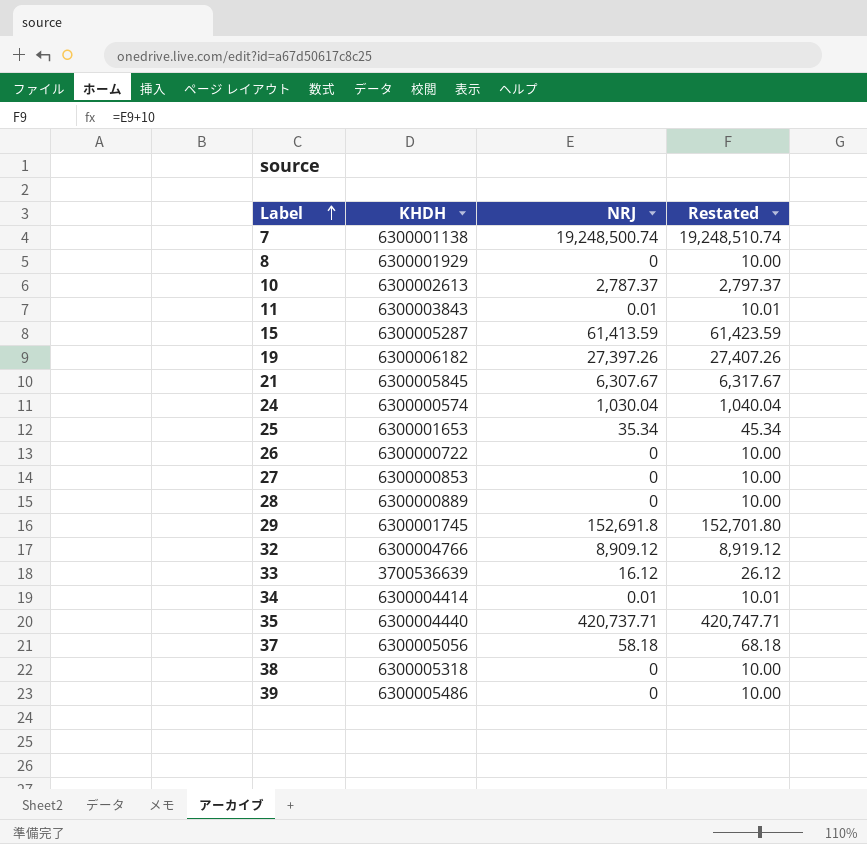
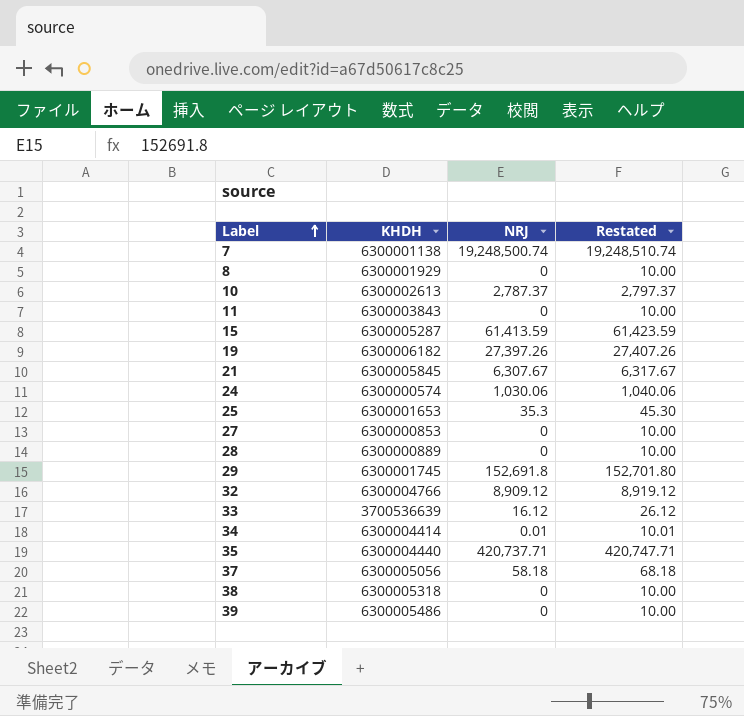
row 26: 6300000722 | 0 | 10.00 -> none
11 | NRJ: 0.01 -> 0
11 | Restated: 10.01 -> 10.00
24 | NRJ: 1,030.04 -> 1,030.06
24 | Restated: 1,040.04 -> 1,040.06
25 | NRJ: 35.34 -> 35.3
25 | Restated: 45.34 -> 45.30

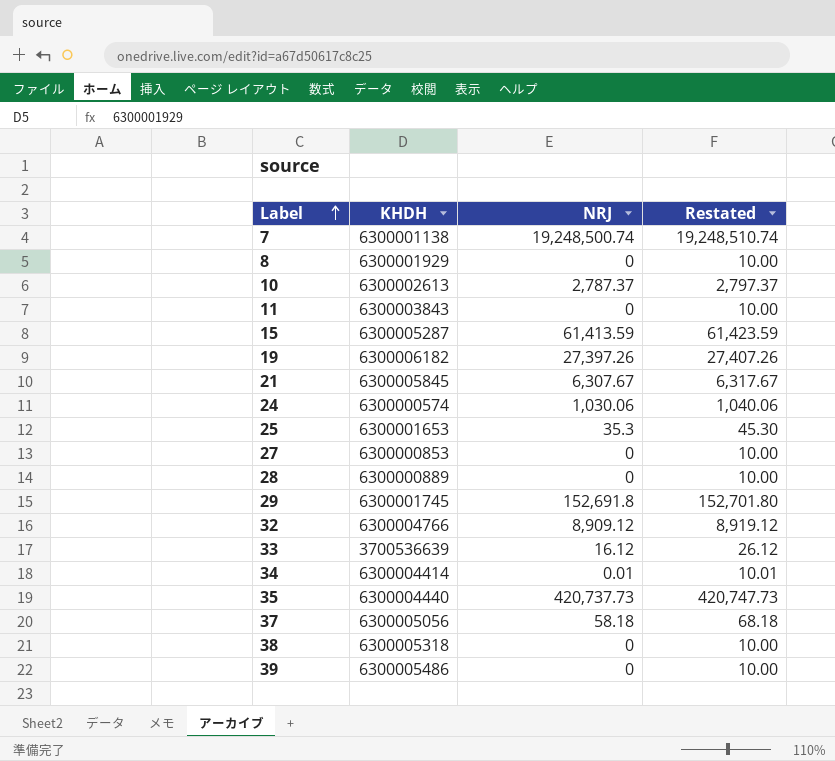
35 | NRJ: 420,737.71 -> 420,737.73
35 | Restated: 420,747.71 -> 420,747.73

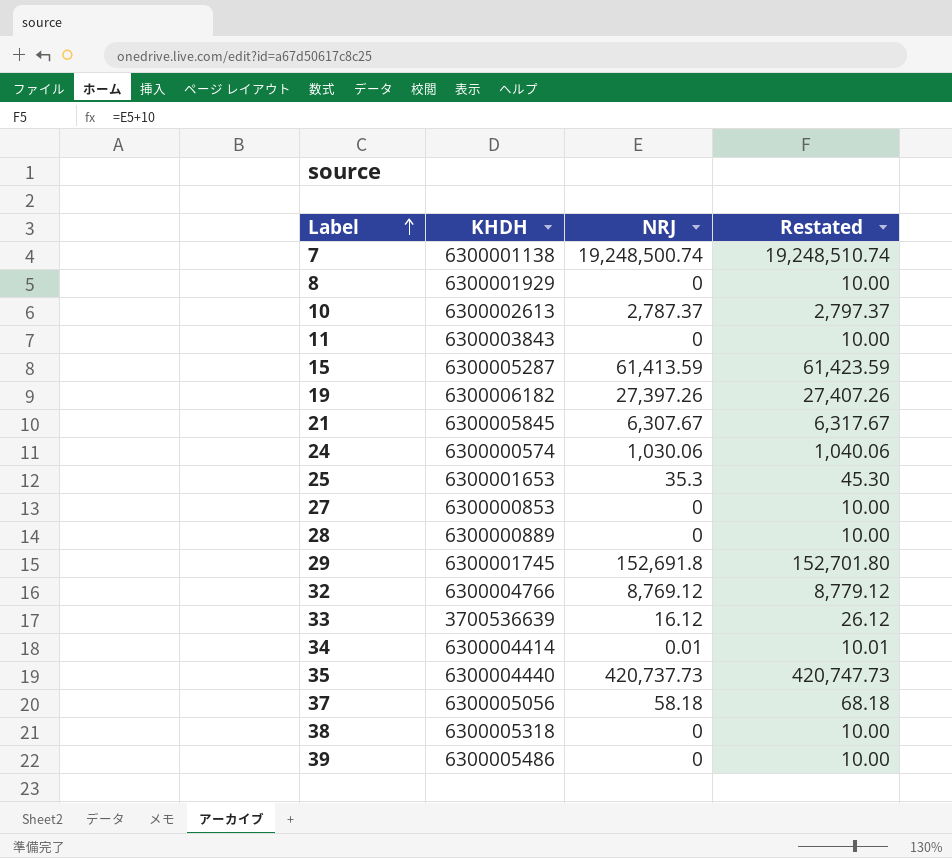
32 | NRJ: 8,909.12 -> 8,769.12
32 | Restated: 8,919.12 -> 8,779.12

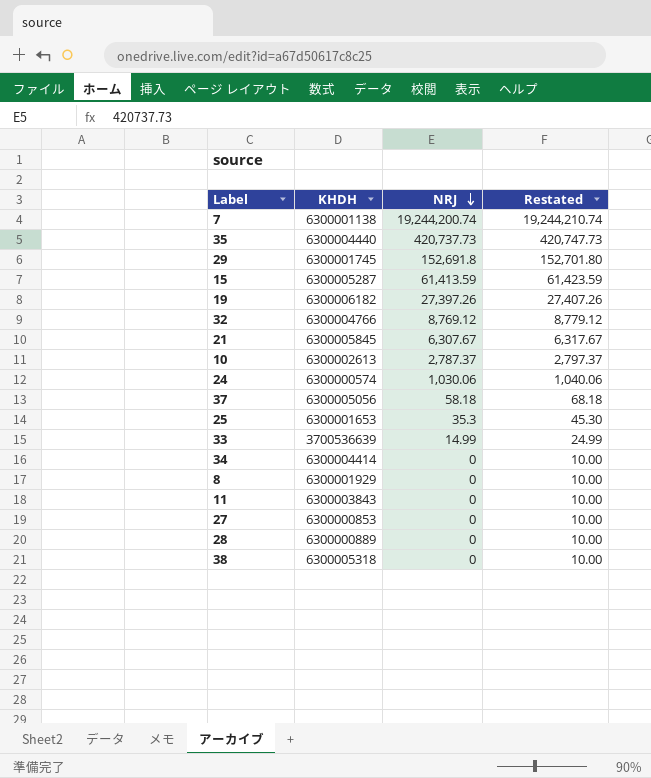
row order: Label ascending -> NRJ descending
row 39: 6300005486 | 0 | 10.00 -> none
7 | NRJ: 19,248,500.74 -> 19,244,200.74
7 | Restated: 19,248,510.74 -> 19,244,210.74
33 | NRJ: 16.12 -> 14.99
33 | Restated: 26.12 -> 24.99
34 | NRJ: 0.01 -> 0
34 | Restated: 10.01 -> 10.00

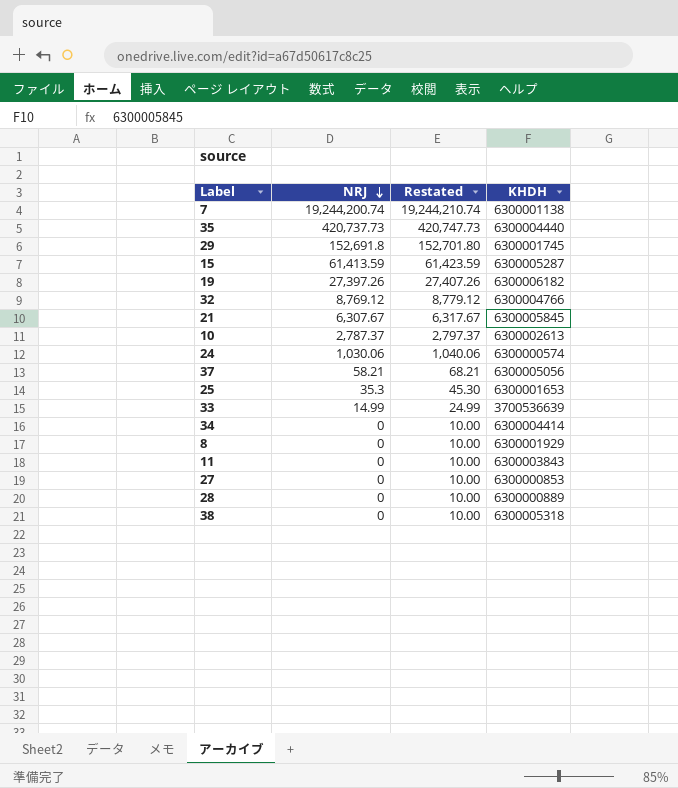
column KHDH | position: 2 -> 4
37 | NRJ: 58.18 -> 58.21
37 | Restated: 68.18 -> 68.21

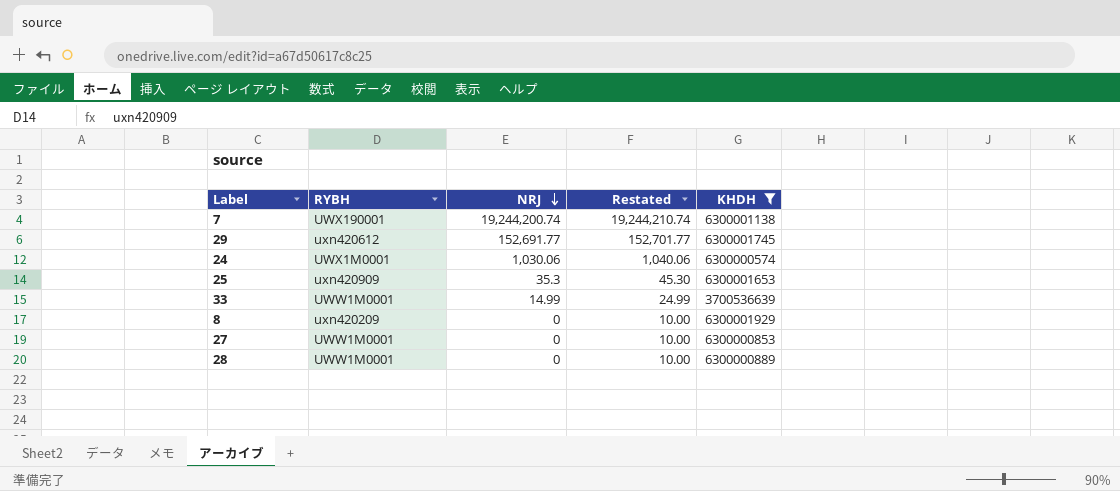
filter: none -> KHDH <= 6300001929
column RYBH | position: none -> 2
29 | NRJ: 152,691.8 -> 152,691.77
29 | Restated: 152,701.80 -> 152,701.77

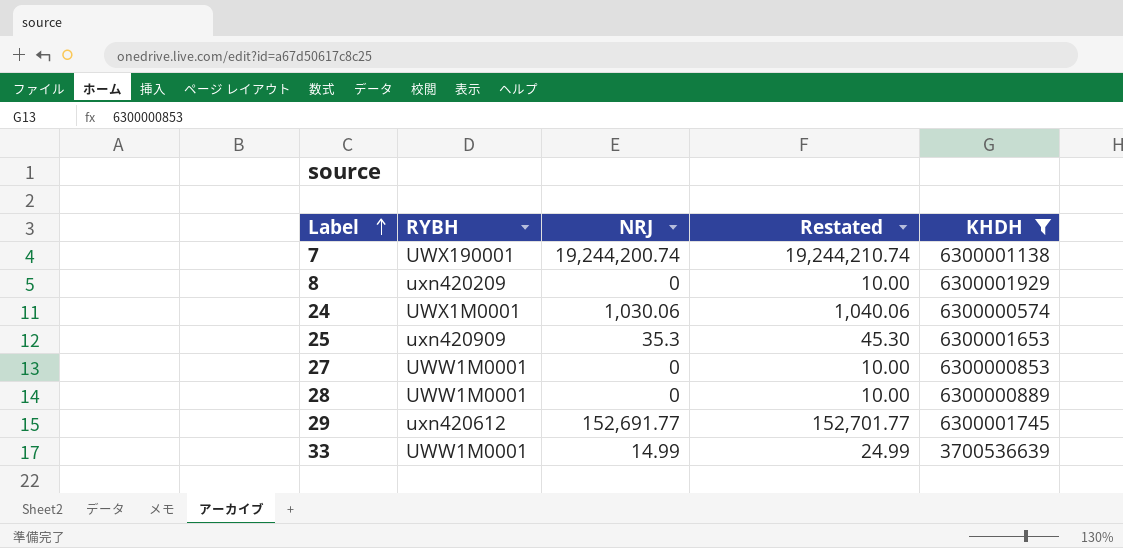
row order: NRJ descending -> Label ascending

